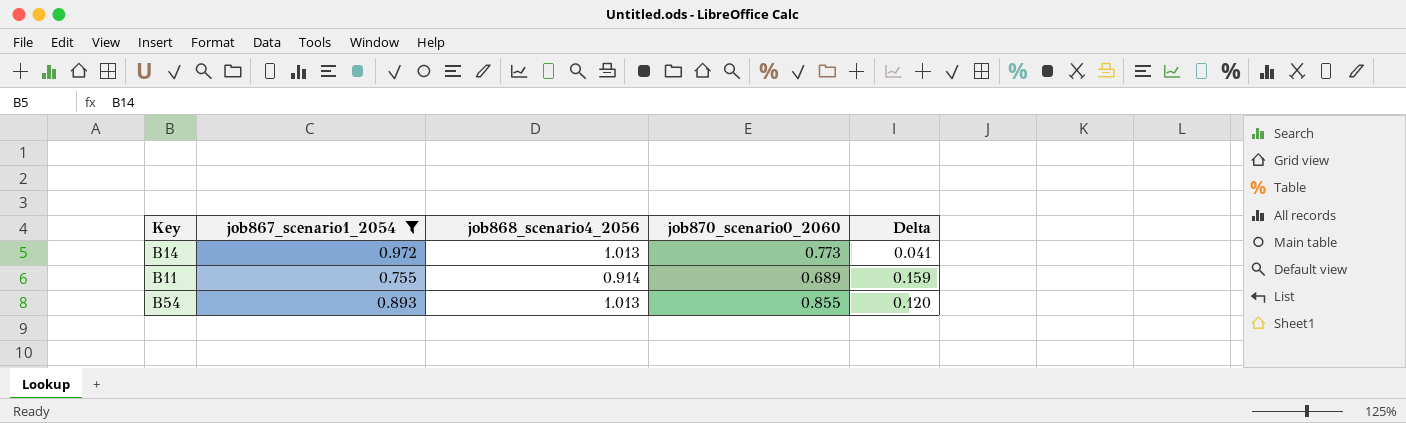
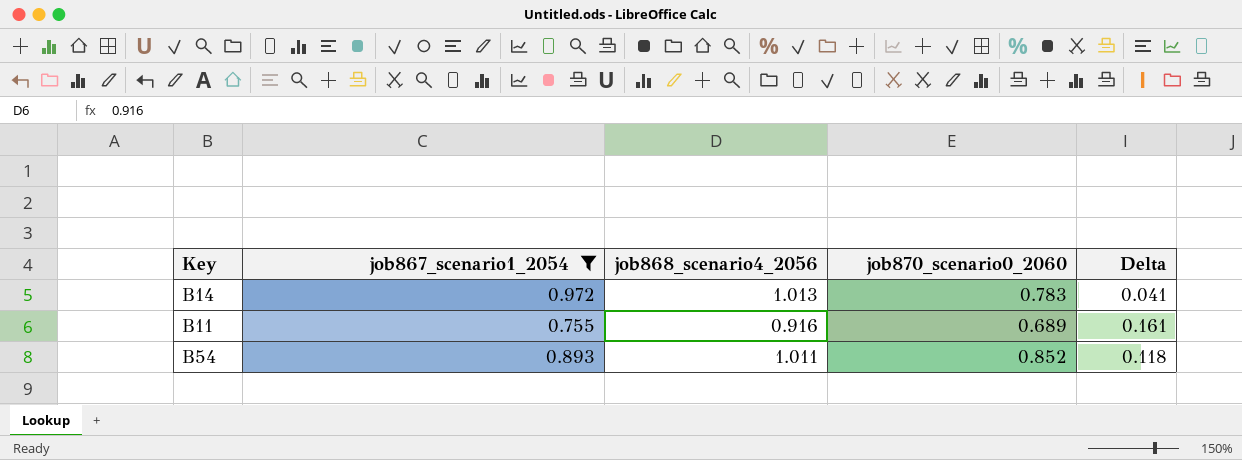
B14 | job870_scenario0_2060: 0.773 -> 0.783
B11 | job868_scenario4_2056: 0.914 -> 0.916
B11 | Delta: 0.159 -> 0.161
B54 | job868_scenario4_2056: 1.013 -> 1.011
B54 | job870_scenario0_2060: 0.855 -> 0.852
B54 | Delta: 0.120 -> 0.118

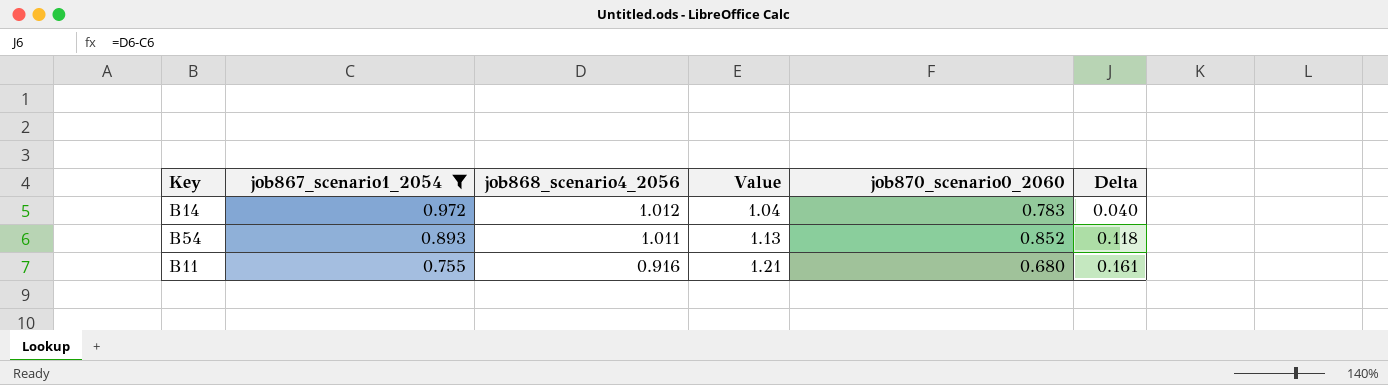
row order: none -> job867_scenario1_2054 descending
column Value | formula: none -> [job868_scenario4_2056] / [job867_scenario1_2054]
B14 | job868_scenario4_2056: 1.013 -> 1.012
B14 | Delta: 0.041 -> 0.040
B11 | job870_scenario0_2060: 0.689 -> 0.680

